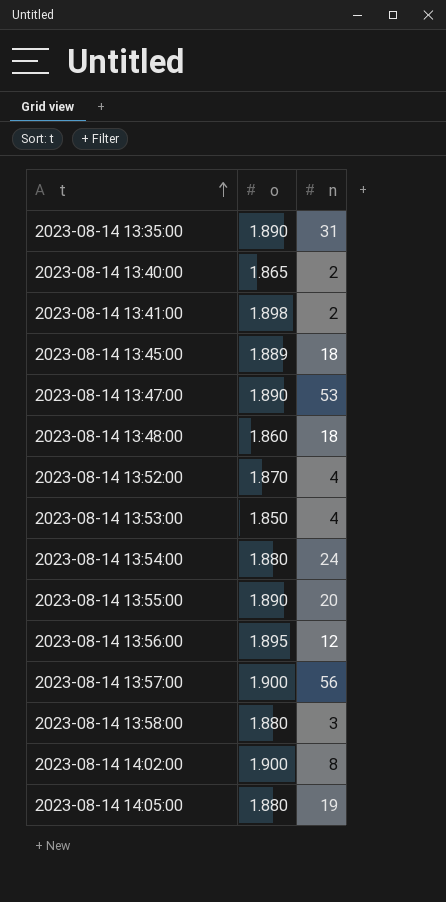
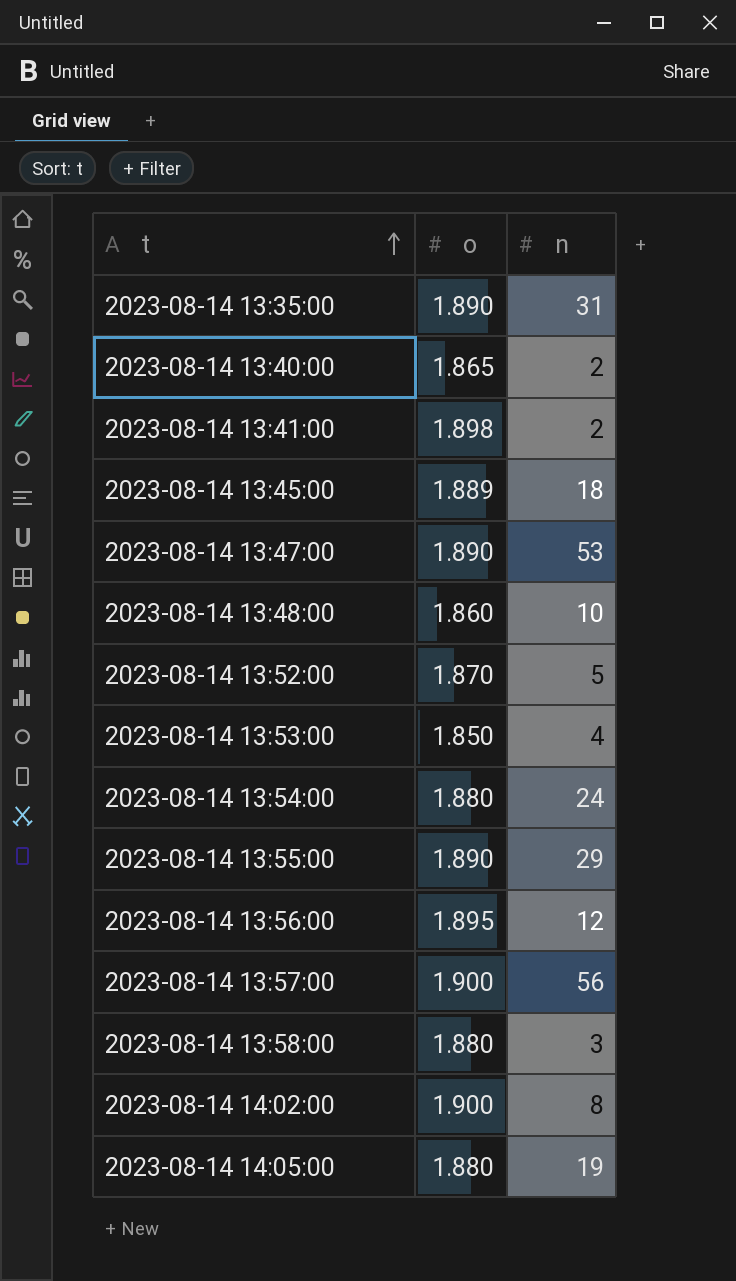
2023-08-14 13:48:00 | n: 18 -> 10
2023-08-14 13:52:00 | n: 4 -> 5
2023-08-14 13:55:00 | n: 20 -> 29

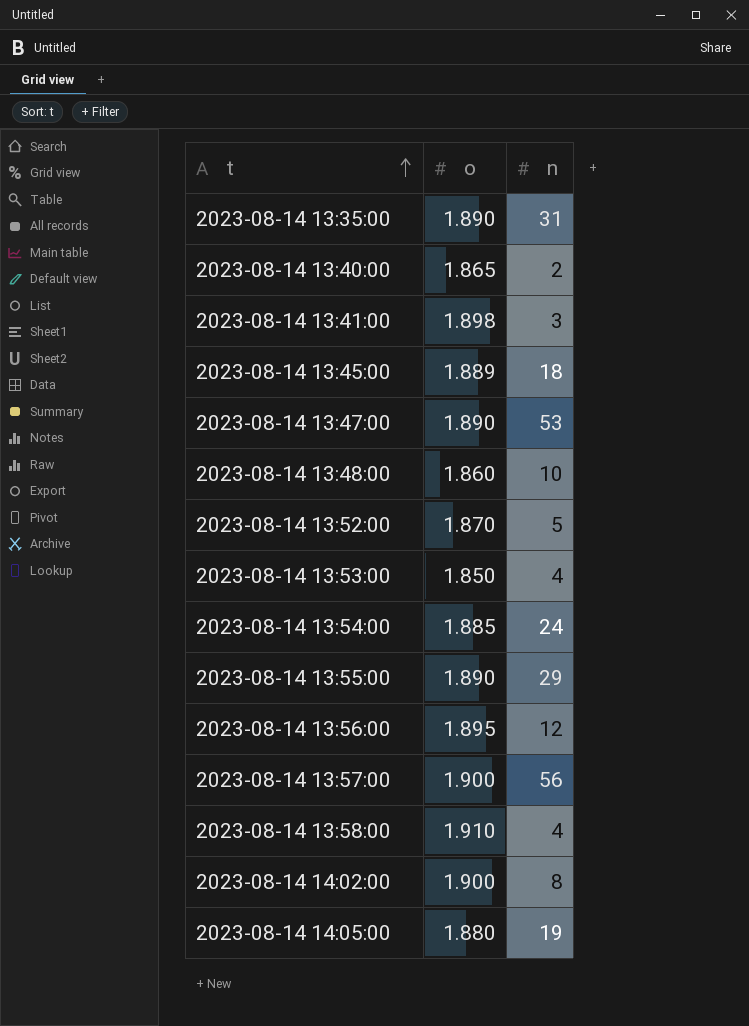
2023-08-14 13:41:00 | n: 2 -> 3
2023-08-14 13:54:00 | o: 1.880 -> 1.885
2023-08-14 13:58:00 | o: 1.880 -> 1.910
2023-08-14 13:58:00 | n: 3 -> 4

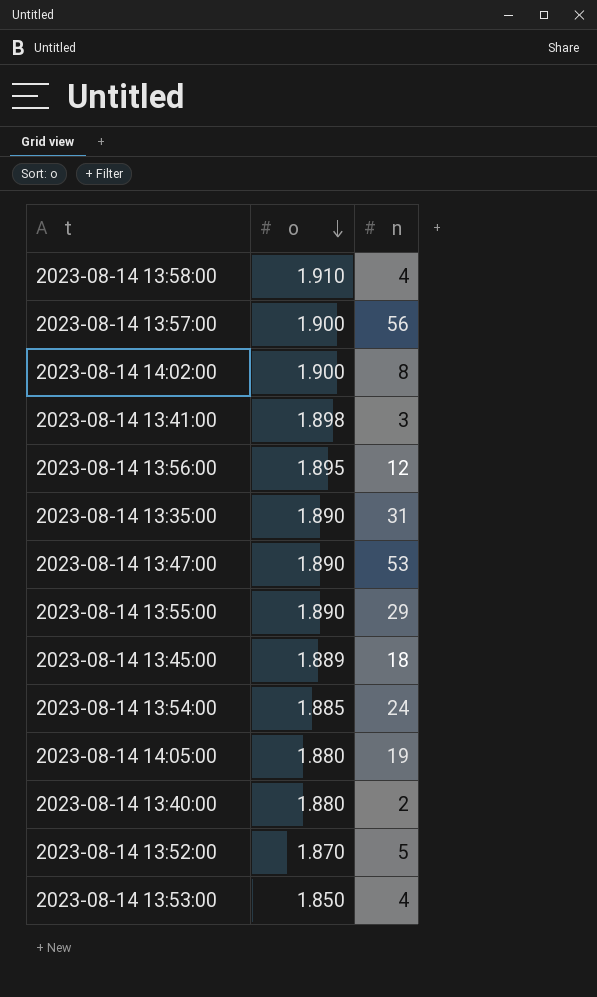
row order: t ascending -> o descending
row 2023-08-14 13:48:00: 1.860 | 10 -> none
2023-08-14 13:40:00 | o: 1.865 -> 1.880

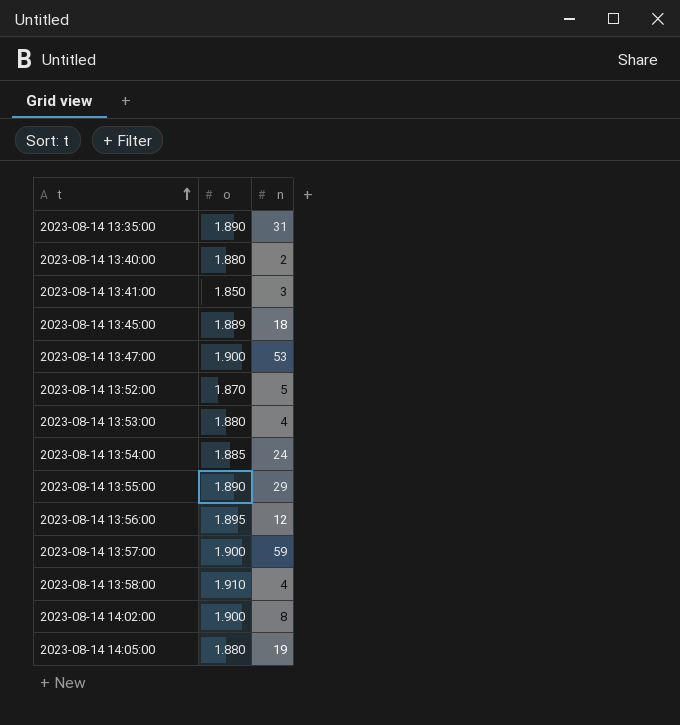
row order: o descending -> t ascending
2023-08-14 13:41:00 | o: 1.898 -> 1.850
2023-08-14 13:47:00 | o: 1.890 -> 1.900
2023-08-14 13:53:00 | o: 1.850 -> 1.880
2023-08-14 13:57:00 | n: 56 -> 59

